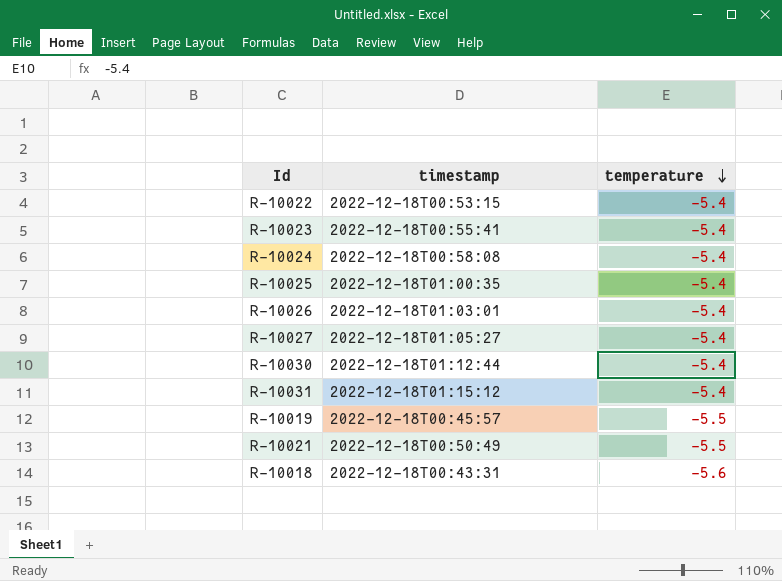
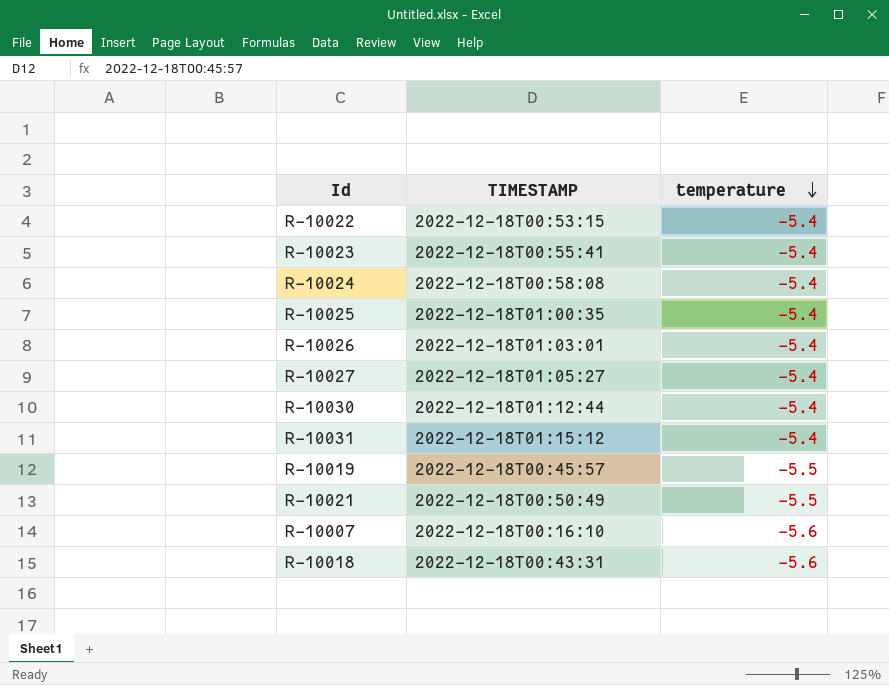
column name: timestamp -> TIMESTAMP
row R-10007: none -> 2022-12-18T00:16:10 | -5.6

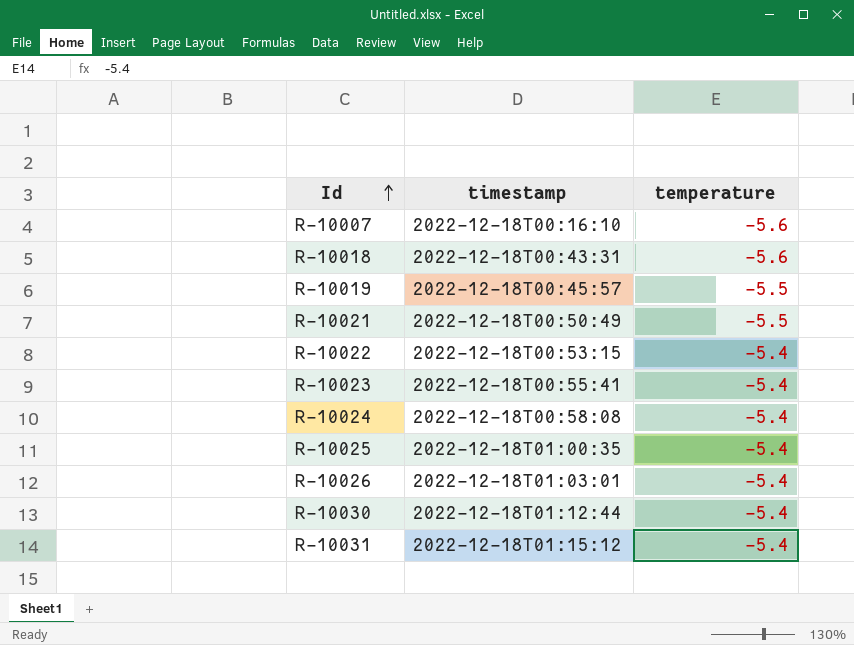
row order: temperature descending -> Id ascending
column name: TIMESTAMP -> timestamp
row R-10027: 2022-12-18T01:05:27 | -5.4 -> none

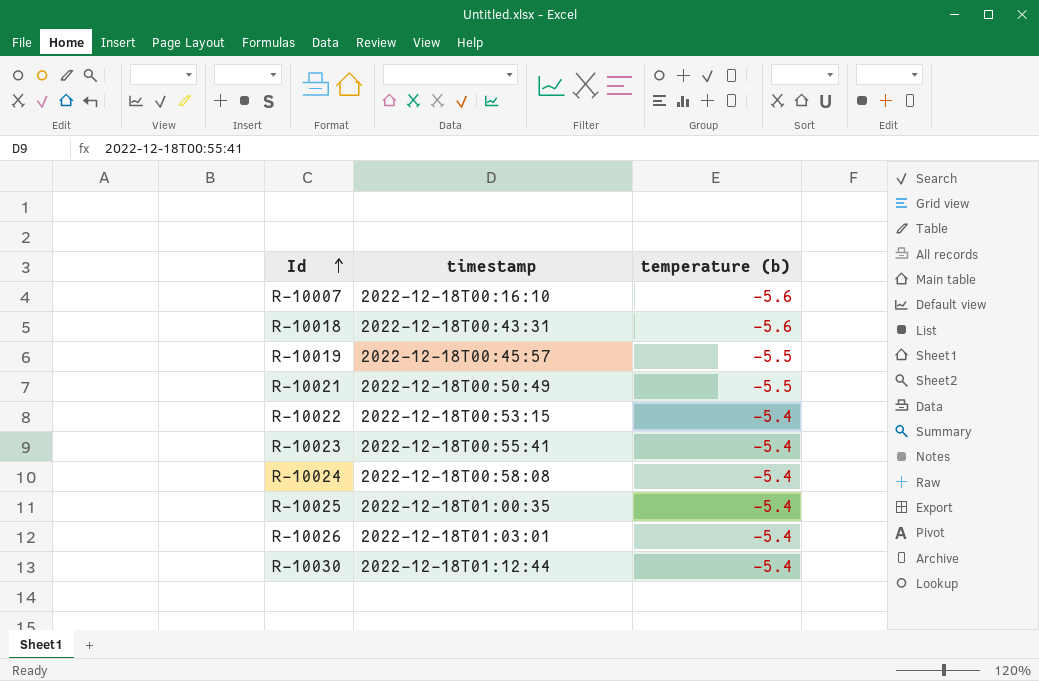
column name: temperature -> temperature (b)
row R-10031: 2022-12-18T01:15:12 | -5.4 -> none

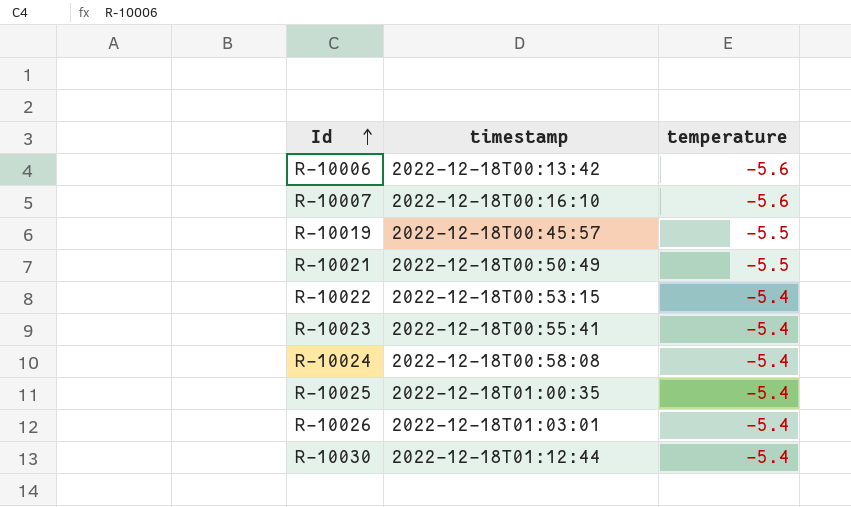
column name: temperature (b) -> temperature
row R-10018: 2022-12-18T00:43:31 | -5.6 -> none
row R-10006: none -> 2022-12-18T00:13:42 | -5.6

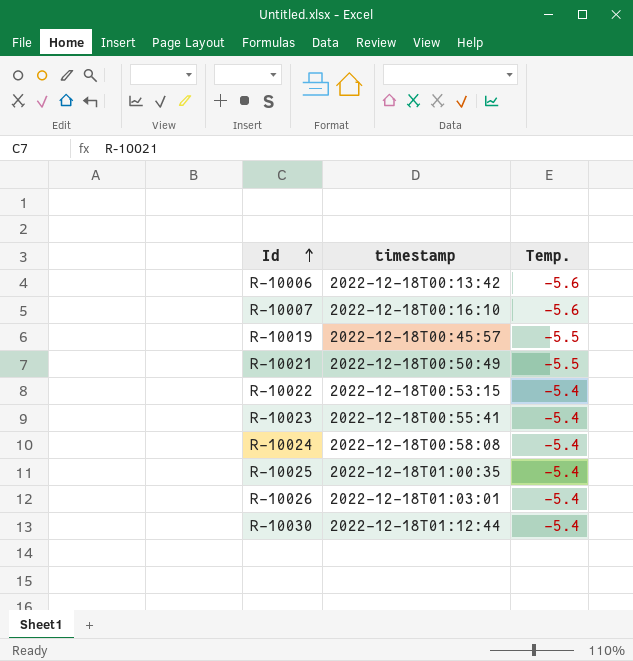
column name: temperature -> Temp.

